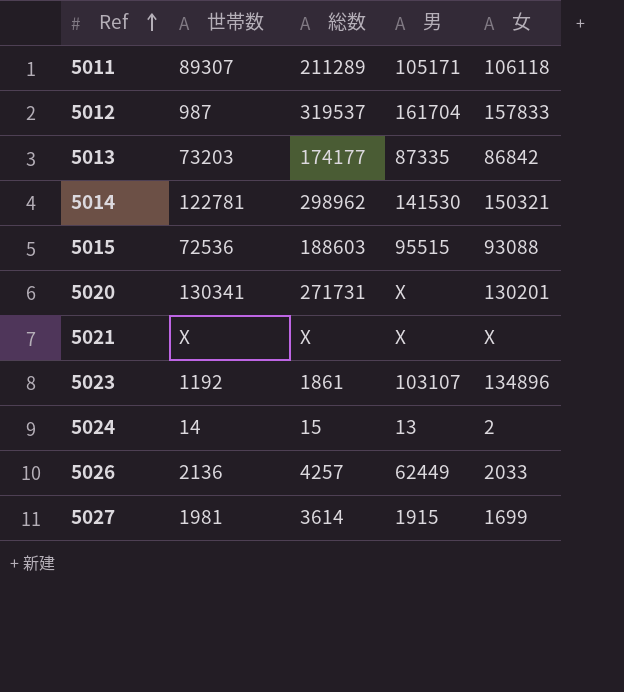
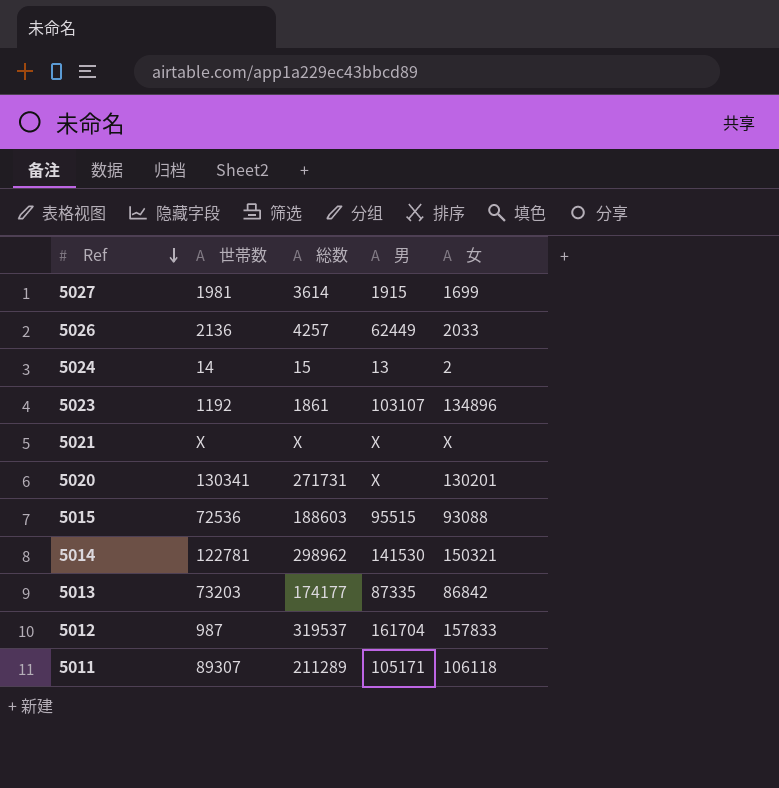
row order: Ref ascending -> Ref descending

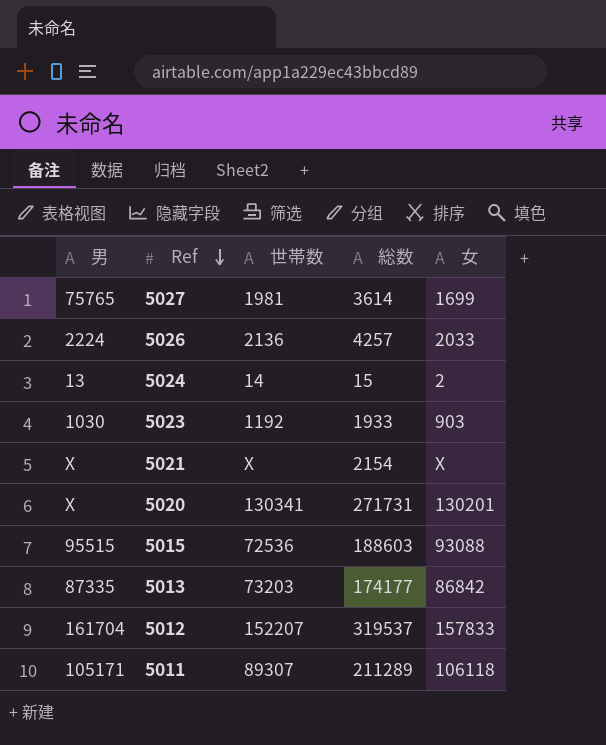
column 男 | position: 4 -> 1
row 5014: 122781 | 298962 | 141530 | 150321 -> none
5027 | 男: 1915 -> 75765
5026 | 男: 62449 -> 2224
5023 | 男: 103107 -> 1030
5023 | 総数: 1861 -> 1933
5023 | 女: 134896 -> 903
5021 | 総数: X -> 2154
5012 | 世帯数: 987 -> 152207

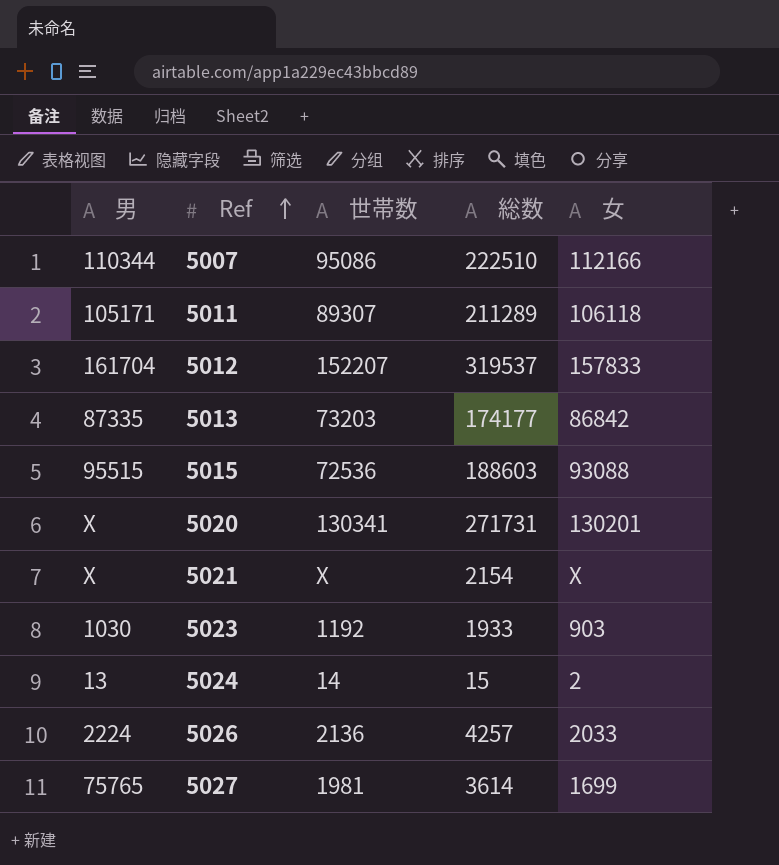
row order: Ref descending -> Ref ascending
row 5007: none -> 110344 | 95086 | 222510 | 112166

